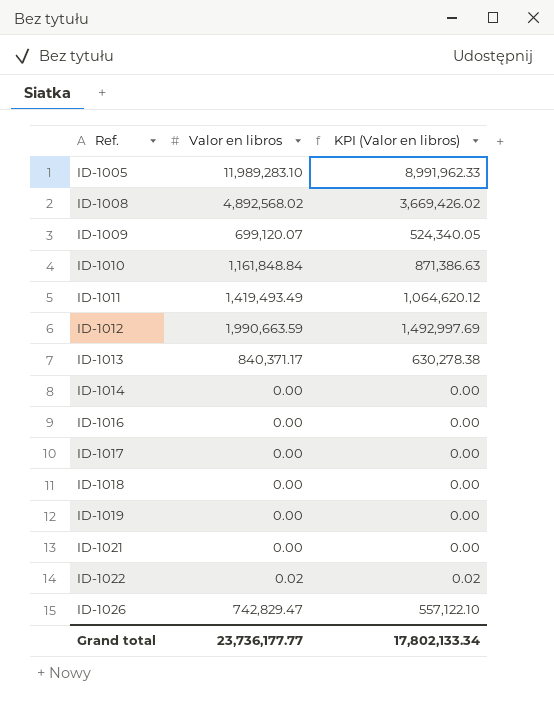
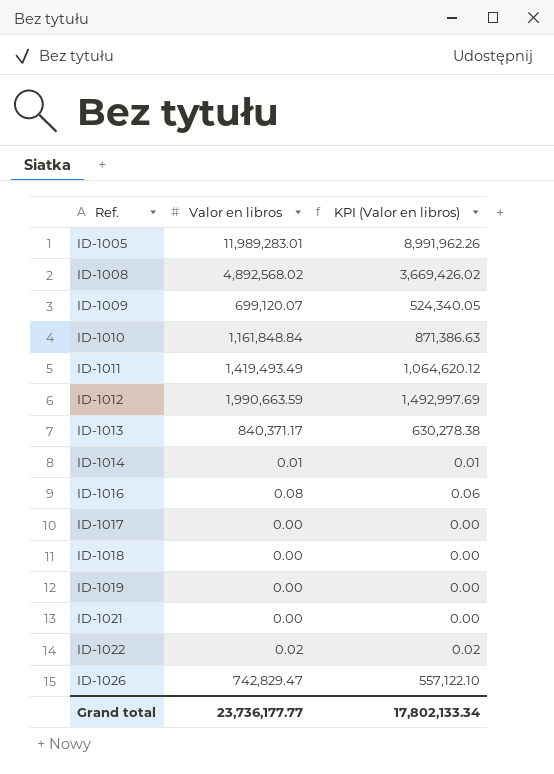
ID-1005 | Valor en libros: 11,989,283.10 -> 11,989,283.01
ID-1005 | KPI (Valor en libros): 8,991,962.33 -> 8,991,962.26
ID-1014 | Valor en libros: 0.00 -> 0.01
ID-1014 | KPI (Valor en libros): 0.00 -> 0.01
ID-1016 | Valor en libros: 0.00 -> 0.08
ID-1016 | KPI (Valor en libros): 0.00 -> 0.06

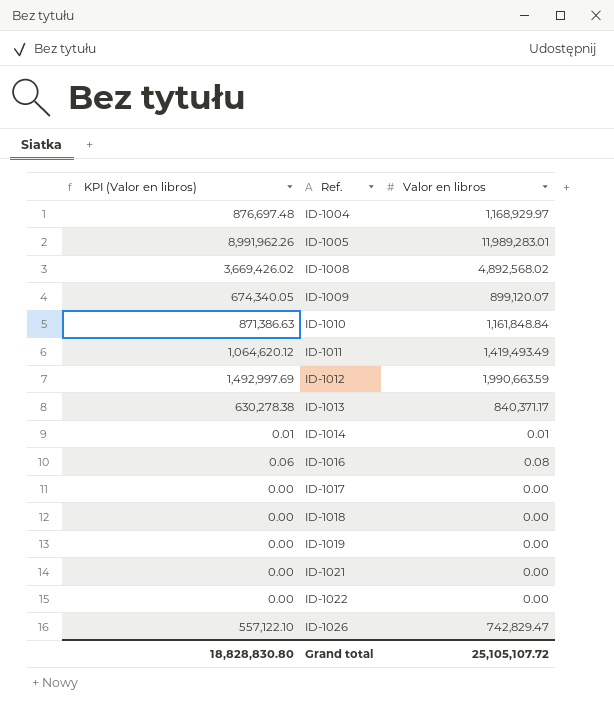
column KPI (Valor en libros) | position: 3 -> 1
row ID-1004: none -> 876,697.48 | 1,168,929.97
ID-1009 | KPI (Valor en libros): 524,340.05 -> 674,340.05
ID-1009 | Valor en libros: 699,120.07 -> 899,120.07
ID-1022 | KPI (Valor en libros): 0.02 -> 0.00
ID-1022 | Valor en libros: 0.02 -> 0.00
Grand total | KPI (Valor en libros): 17,802,133.34 -> 18,828,830.80
Grand total | Valor en libros: 23,736,177.77 -> 25,105,107.72

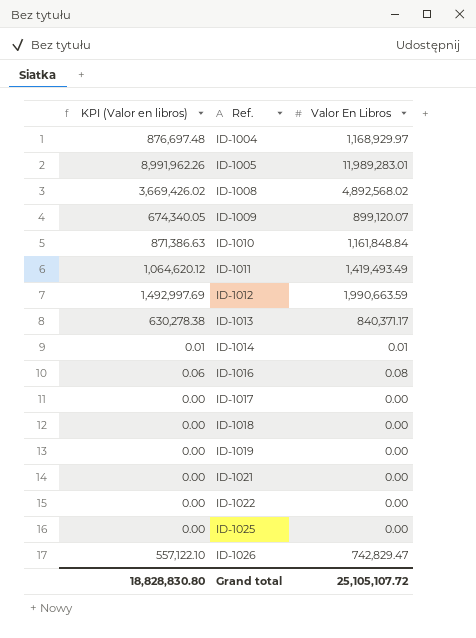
column name: Valor en libros -> Valor En Libros
row ID-1025: none -> 0.00 | 0.00

